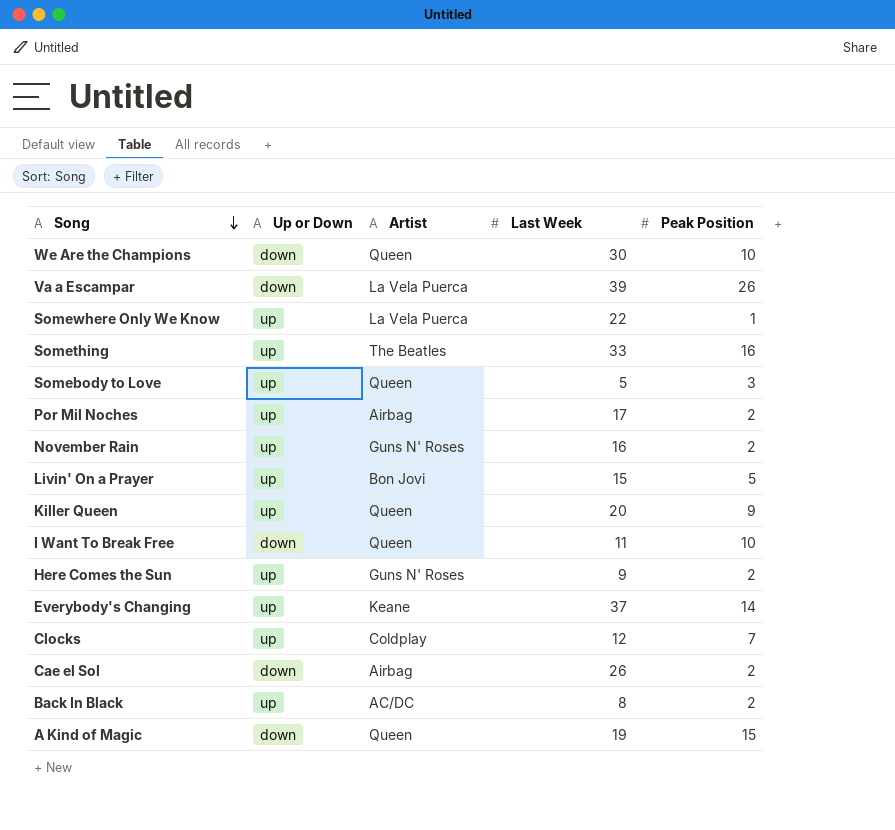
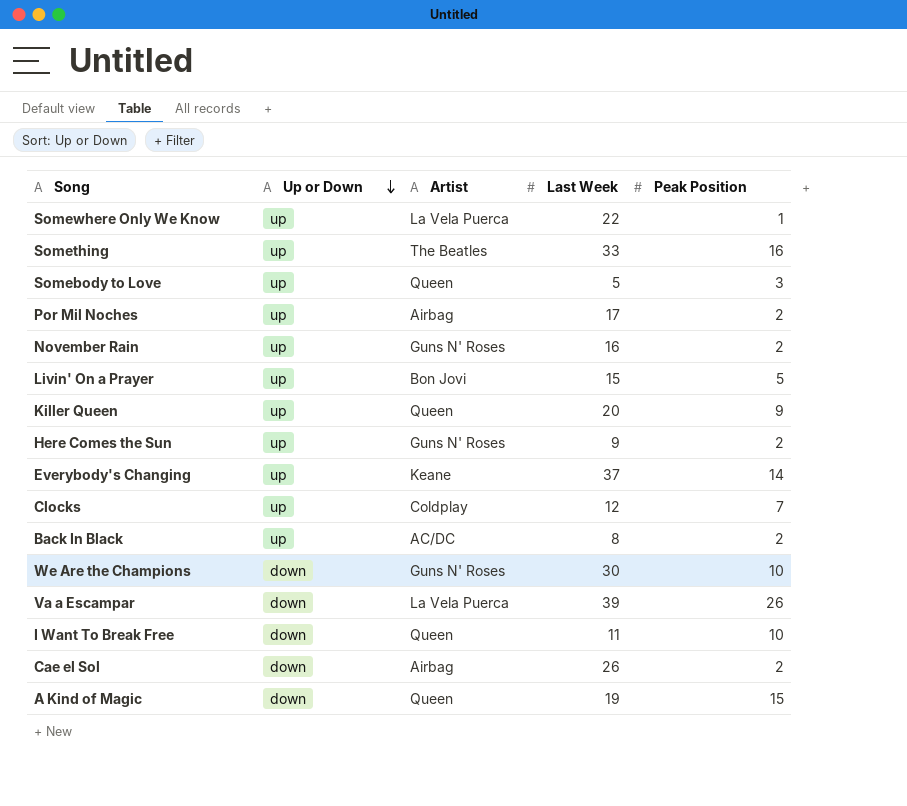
row order: Song descending -> Up or Down descending
We Are the Champions | Artist: Queen -> Guns N' Roses

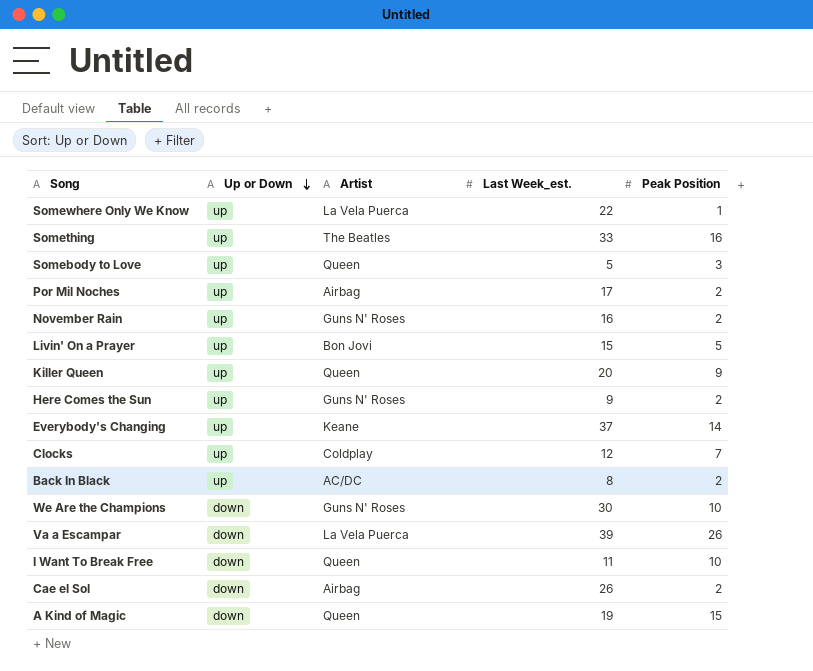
column name: Last Week -> Last Week_est.

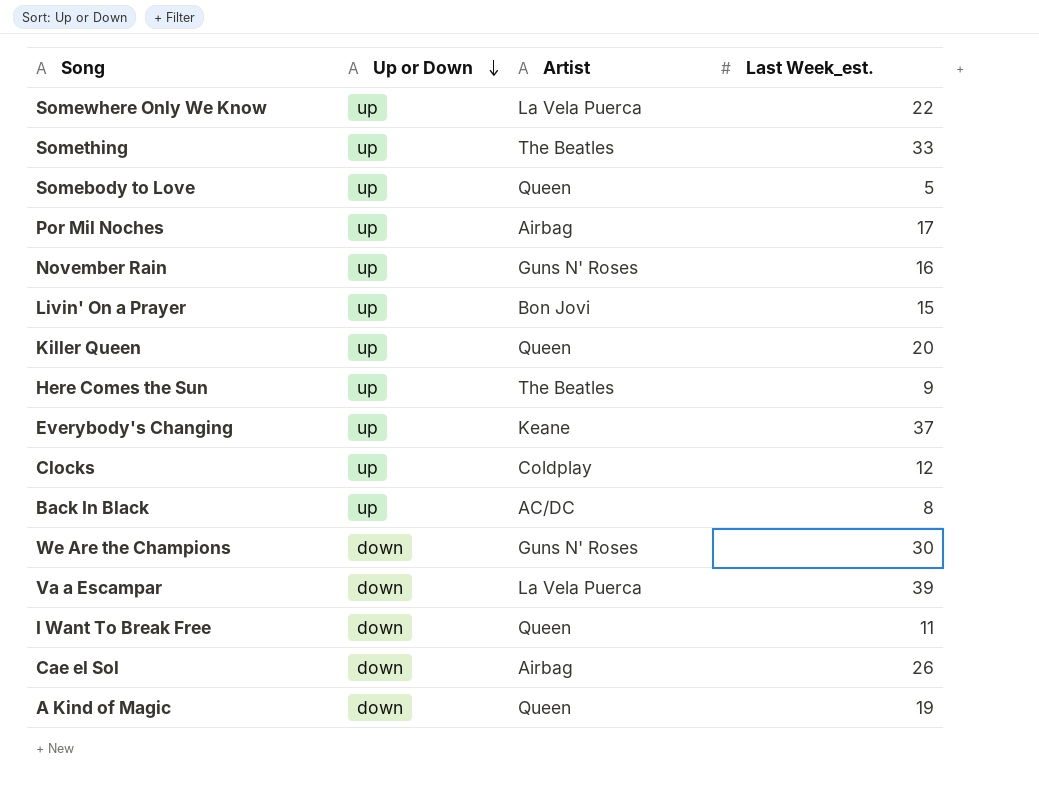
column Peak Position | position: 5 -> none
Here Comes the Sun | Artist: Guns N' Roses -> The Beatles

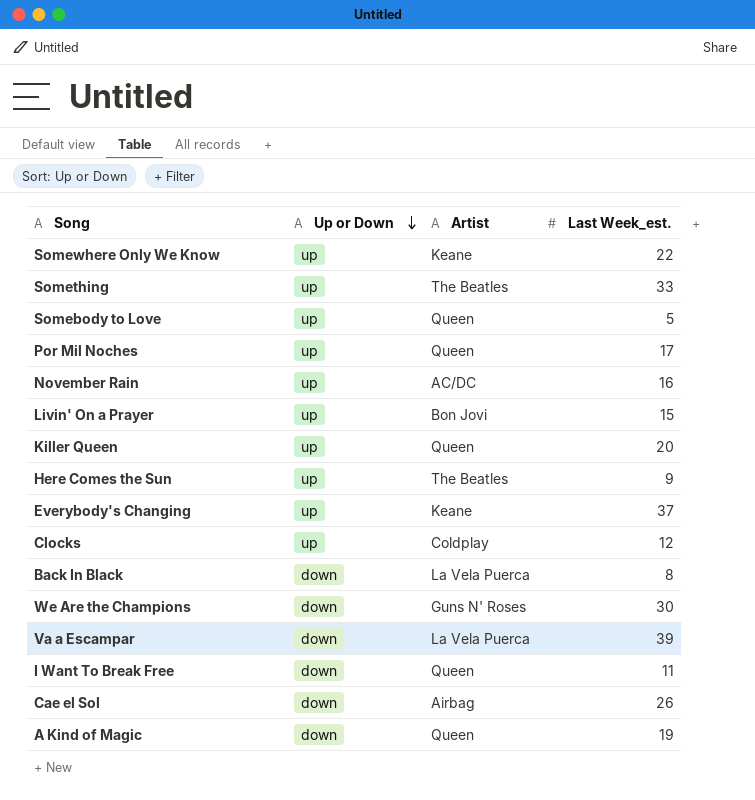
Somewhere Only We Know | Artist: La Vela Puerca -> Keane
Por Mil Noches | Artist: Airbag -> Queen
November Rain | Artist: Guns N' Roses -> AC/DC
Back In Black | Up or Down: up -> down
Back In Black | Artist: AC/DC -> La Vela Puerca

